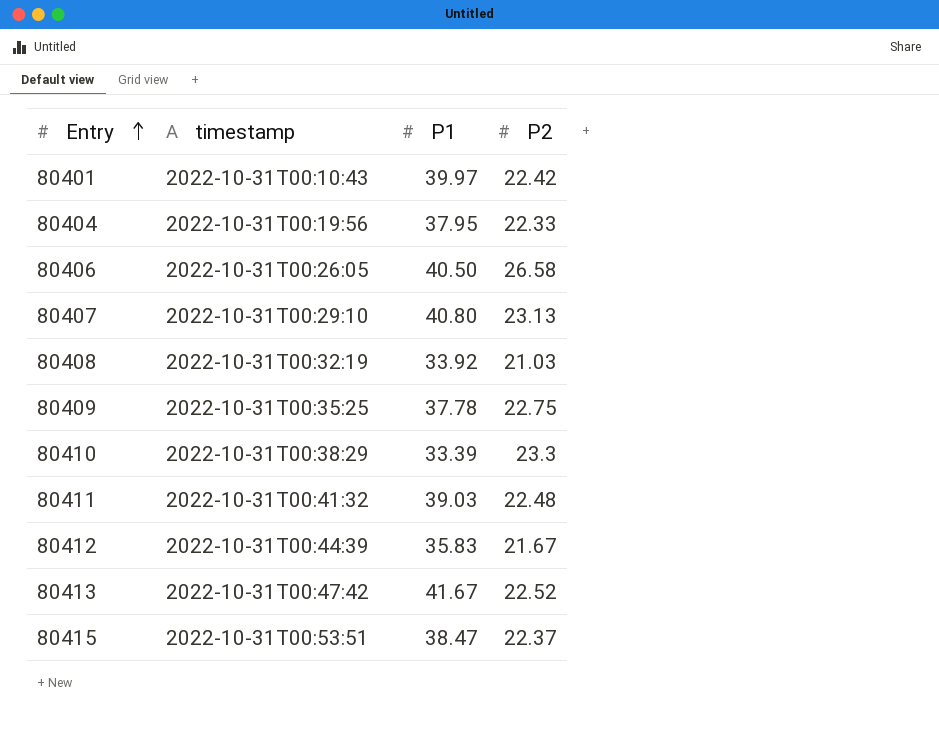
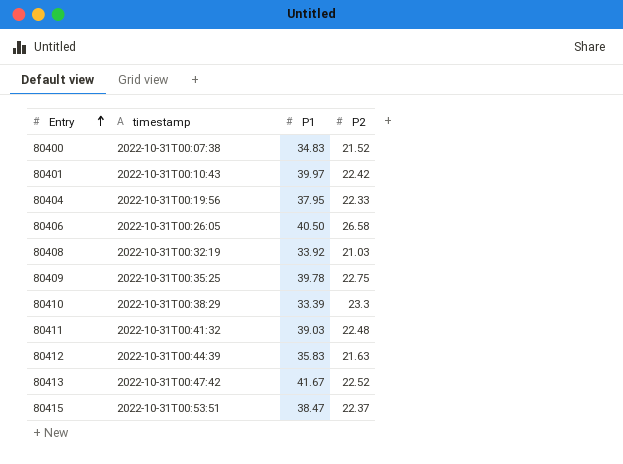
row 80407: 2022-10-31T00:29:10 | 40.80 | 23.13 -> none
row 80400: none -> 2022-10-31T00:07:38 | 34.83 | 21.52
80409 | P1: 37.78 -> 39.78
80412 | P2: 21.67 -> 21.63

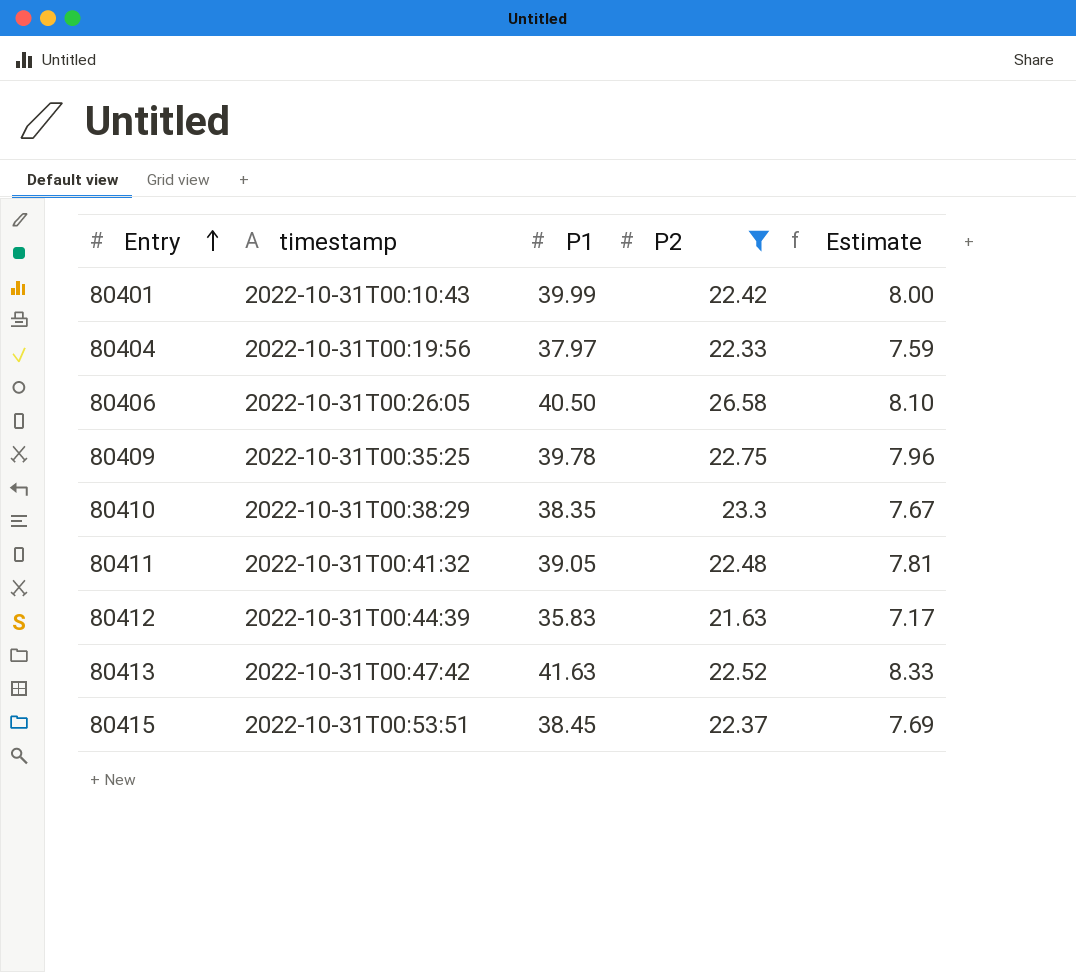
filter: none -> P2 >= 21.63
column Estimate | formula: none -> [P1] * 0.2
80401 | P1: 39.97 -> 39.99
80404 | P1: 37.95 -> 37.97
80410 | P1: 33.39 -> 38.35
80411 | P1: 39.03 -> 39.05
80413 | P1: 41.67 -> 41.63
80415 | P1: 38.47 -> 38.45

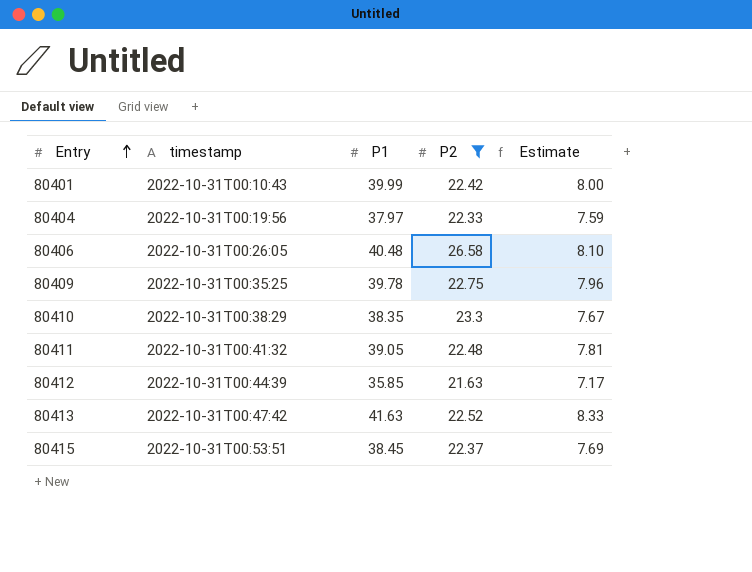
80406 | P1: 40.50 -> 40.48
80412 | P1: 35.83 -> 35.85

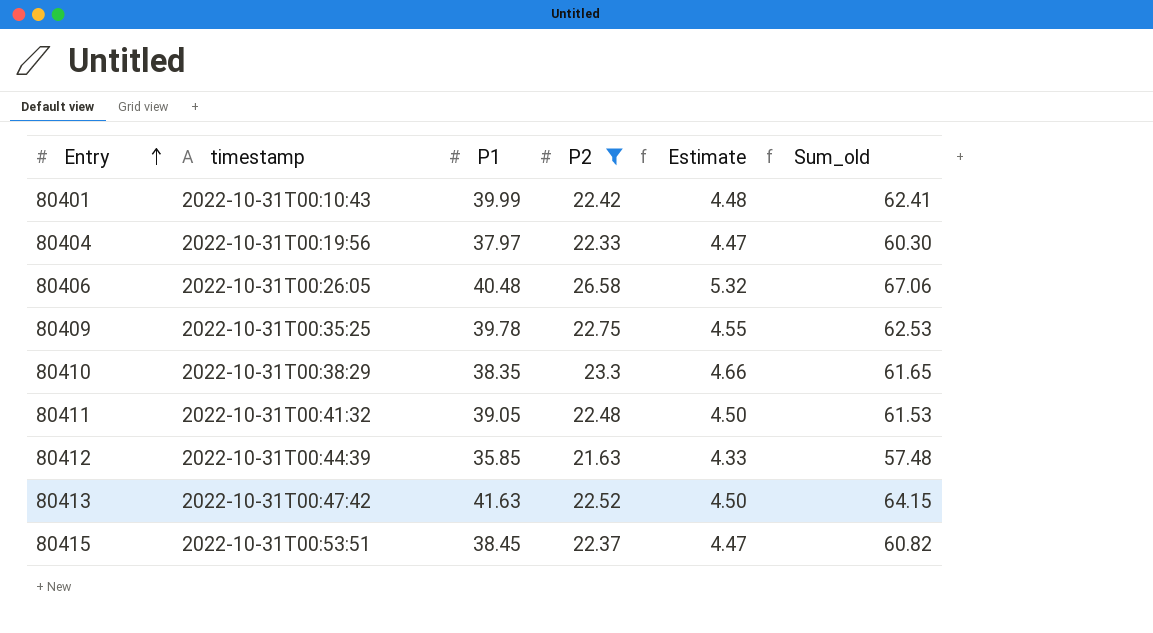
column Estimate | formula: [P1] * 0.2 -> [P2] * 0.2
column Sum_old | formula: none -> [P1] + [P2]

